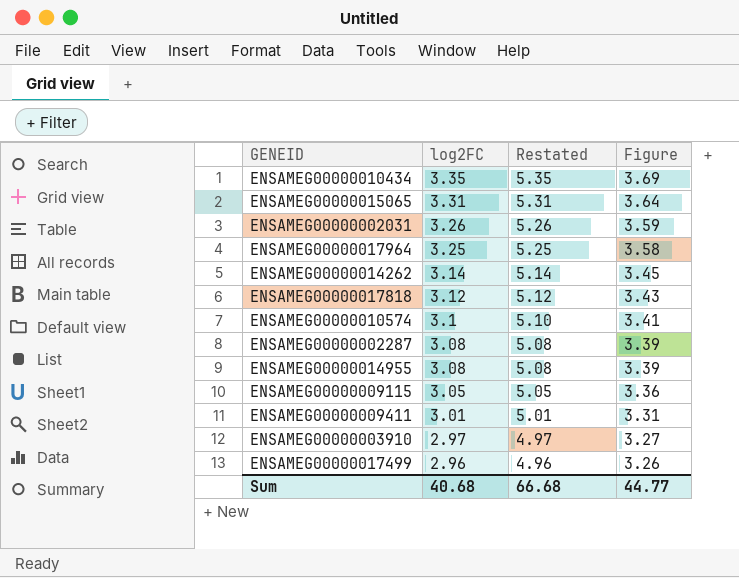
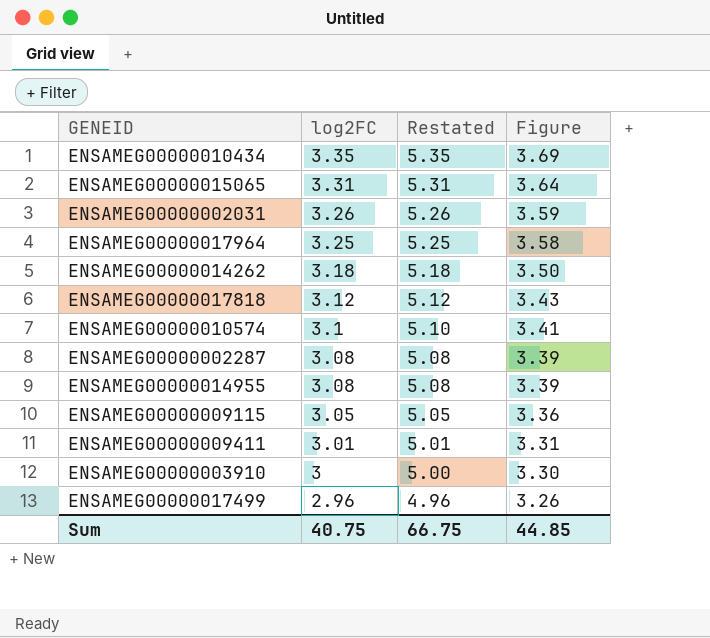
ENSAMEG00000014262 | log2FC: 3.14 -> 3.18
ENSAMEG00000014262 | Restated: 5.14 -> 5.18
ENSAMEG00000014262 | Figure: 3.45 -> 3.50
ENSAMEG00000003910 | log2FC: 2.97 -> 3
ENSAMEG00000003910 | Restated: 4.97 -> 5.00
ENSAMEG00000003910 | Figure: 3.27 -> 3.30
Sum | log2FC: 40.68 -> 40.75
Sum | Restated: 66.68 -> 66.75
Sum | Figure: 44.77 -> 44.85

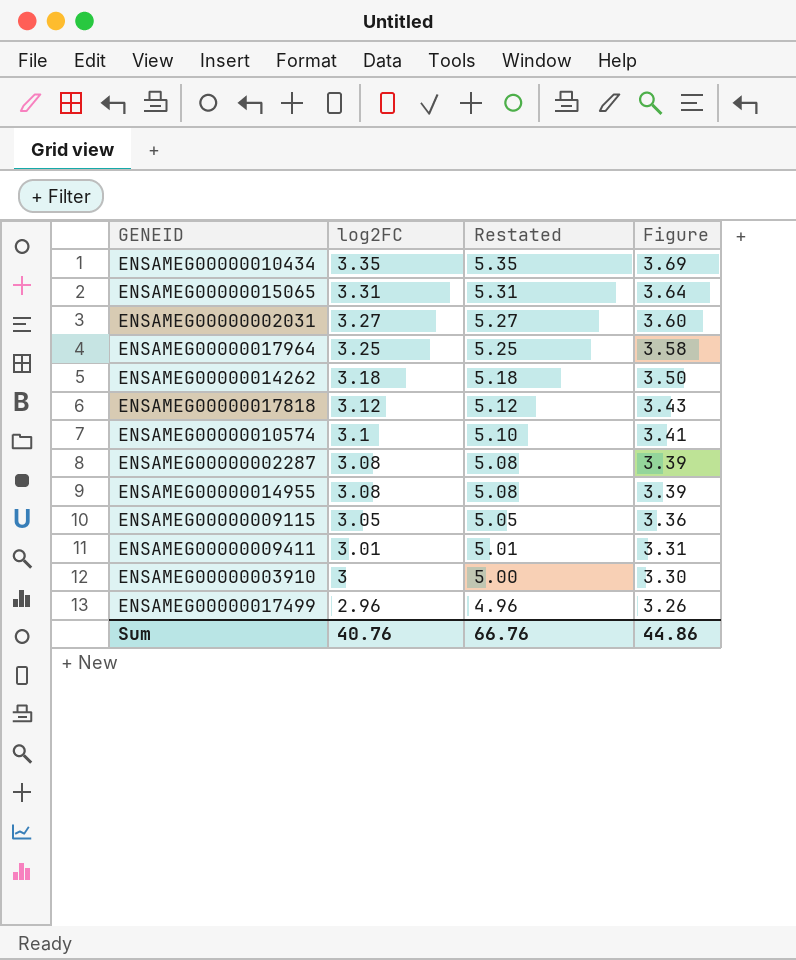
ENSAMEG00000002031 | log2FC: 3.26 -> 3.27
ENSAMEG00000002031 | Restated: 5.26 -> 5.27
ENSAMEG00000002031 | Figure: 3.59 -> 3.60
Sum | log2FC: 40.75 -> 40.76
Sum | Restated: 66.75 -> 66.76
Sum | Figure: 44.85 -> 44.86

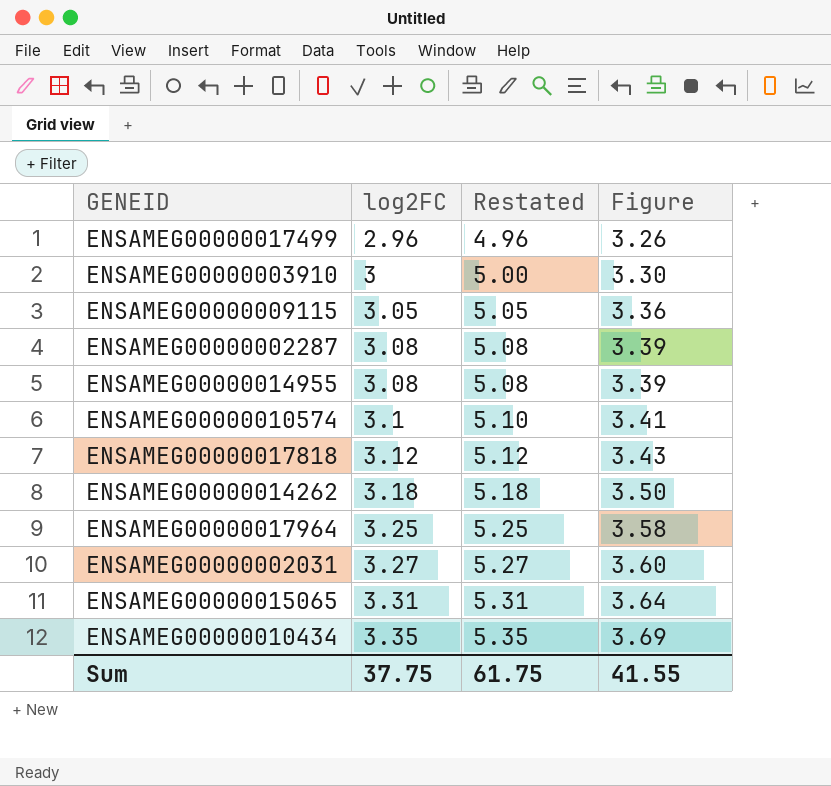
row order: log2FC descending -> log2FC ascending
row ENSAMEG00000009411: 3.01 | 5.01 | 3.31 -> none
Sum | log2FC: 40.76 -> 37.75
Sum | Restated: 66.76 -> 61.75
Sum | Figure: 44.86 -> 41.55

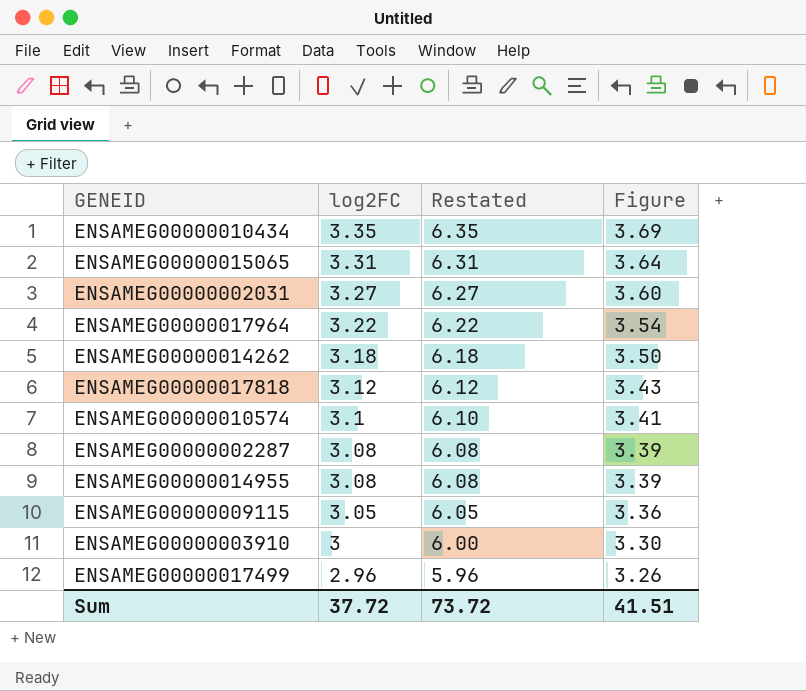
row order: log2FC ascending -> log2FC descending
column Restated | formula: [log2FC] + 2 -> [log2FC] + 3
ENSAMEG00000017964 | log2FC: 3.25 -> 3.22
ENSAMEG00000017964 | Figure: 3.58 -> 3.54
Sum | log2FC: 37.75 -> 37.72
Sum | Restated: 61.75 -> 73.72
Sum | Figure: 41.55 -> 41.51

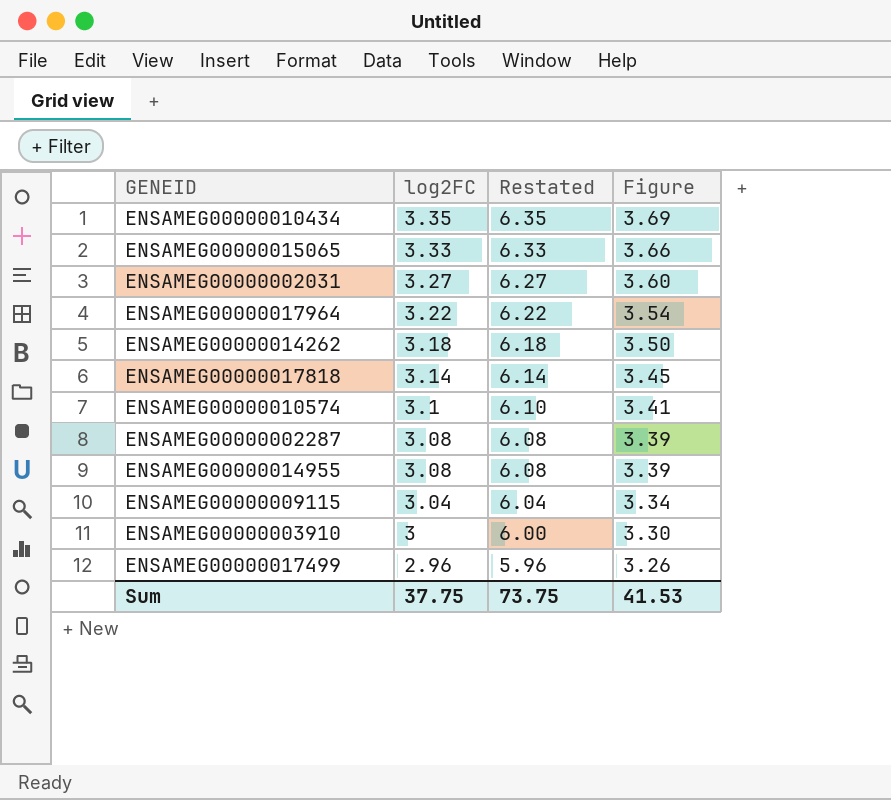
ENSAMEG00000015065 | log2FC: 3.31 -> 3.33
ENSAMEG00000015065 | Restated: 6.31 -> 6.33
ENSAMEG00000015065 | Figure: 3.64 -> 3.66
ENSAMEG00000017818 | log2FC: 3.12 -> 3.14
ENSAMEG00000017818 | Restated: 6.12 -> 6.14
ENSAMEG00000017818 | Figure: 3.43 -> 3.45
ENSAMEG00000009115 | log2FC: 3.05 -> 3.04
ENSAMEG00000009115 | Restated: 6.05 -> 6.04
ENSAMEG00000009115 | Figure: 3.36 -> 3.34
Sum | log2FC: 37.72 -> 37.75
Sum | Restated: 73.72 -> 73.75
Sum | Figure: 41.51 -> 41.53

